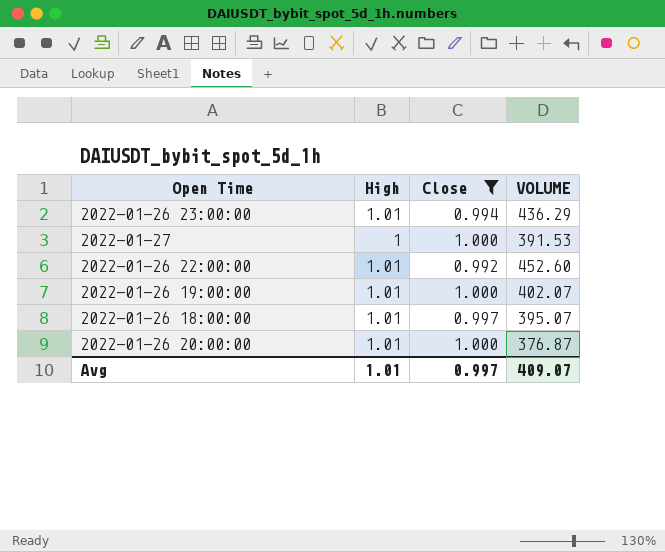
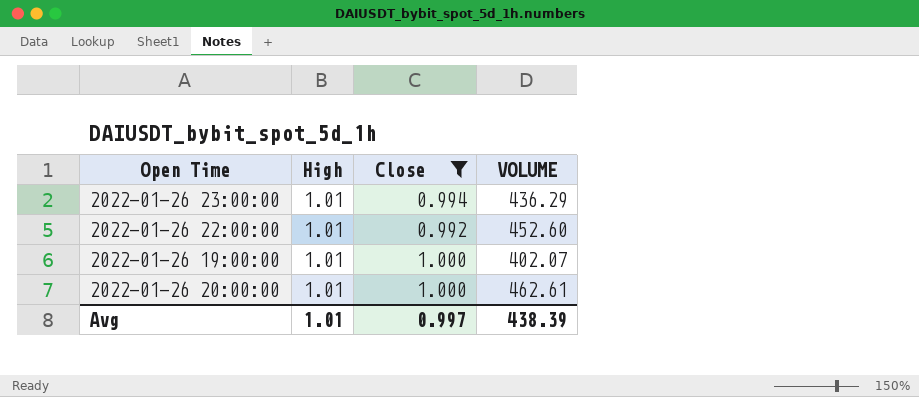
row 2022-01-27: 1 | 1.000 | 391.53 -> none
row 2022-01-26 18:00:00: 1.01 | 0.997 | 395.07 -> none
2022-01-26 20:00:00 | VOLUME: 376.87 -> 462.61
Avg | VOLUME: 409.07 -> 438.39

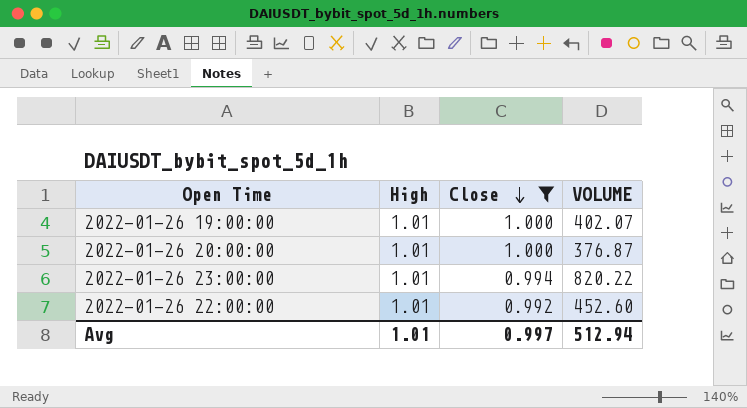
row order: none -> Close descending
2022-01-26 20:00:00 | VOLUME: 462.61 -> 376.87
2022-01-26 23:00:00 | VOLUME: 436.29 -> 820.22
Avg | VOLUME: 438.39 -> 512.94

